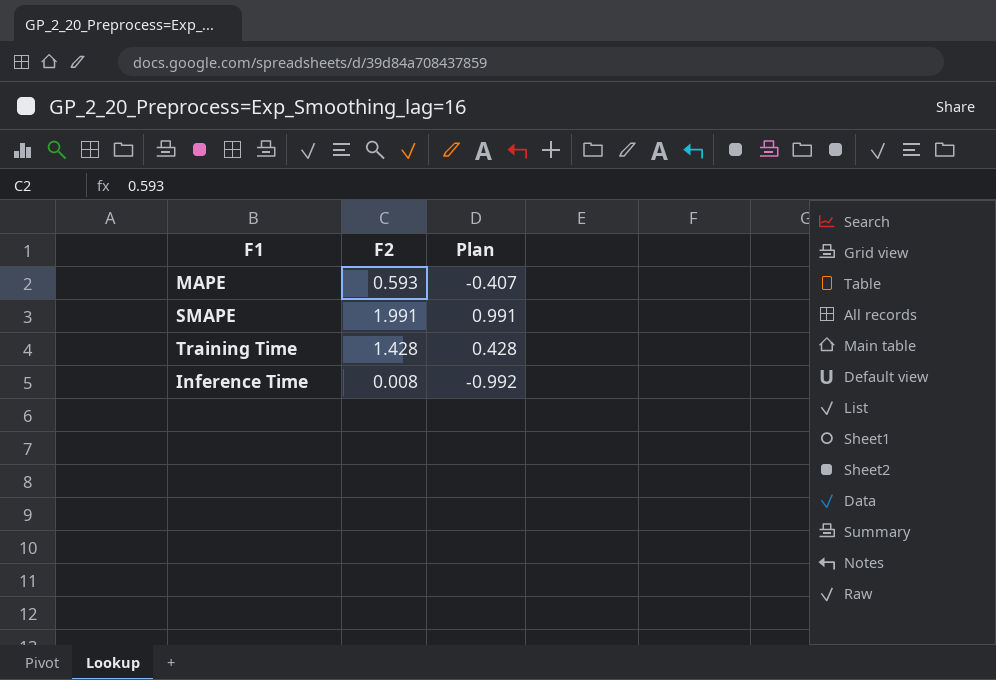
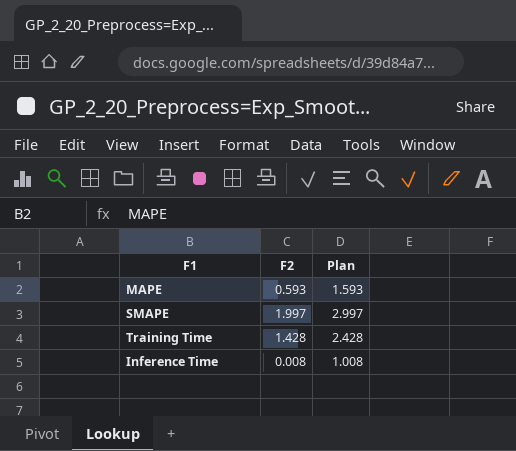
column Plan | formula: [F2] - 1 -> [F2] + 1
SMAPE | F2: 1.991 -> 1.997

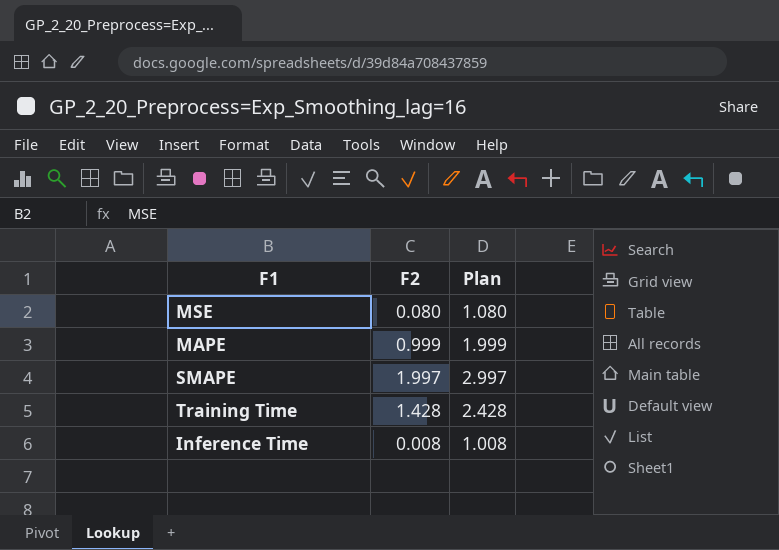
row MSE: none -> 0.080 | 1.080
MAPE | F2: 0.593 -> 0.999
MAPE | Plan: 1.593 -> 1.999

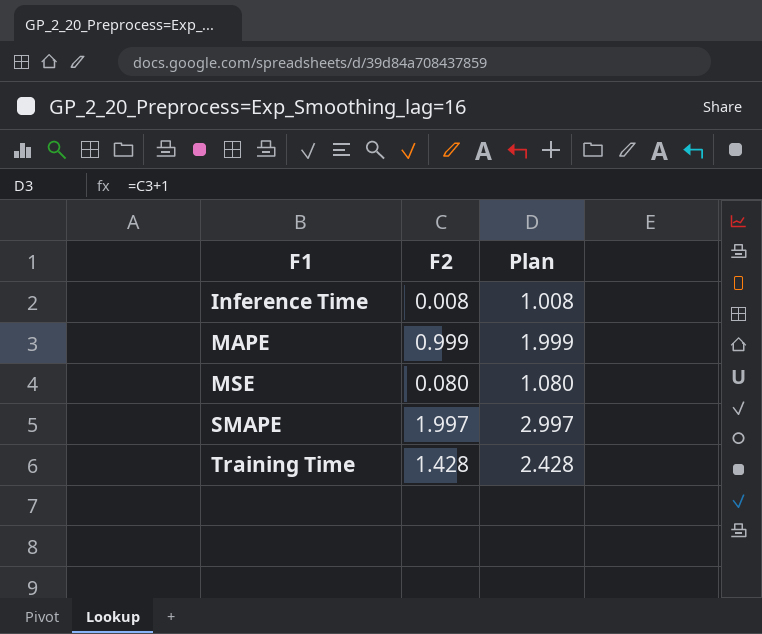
row order: none -> F1 ascending

